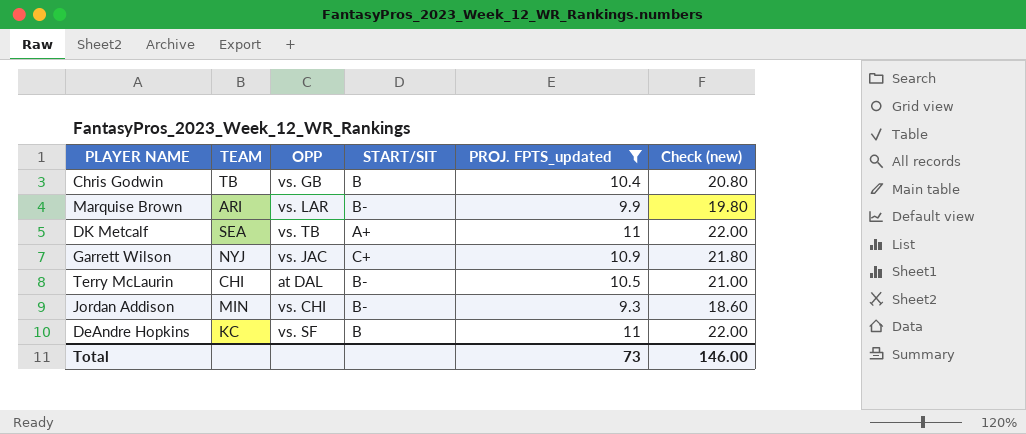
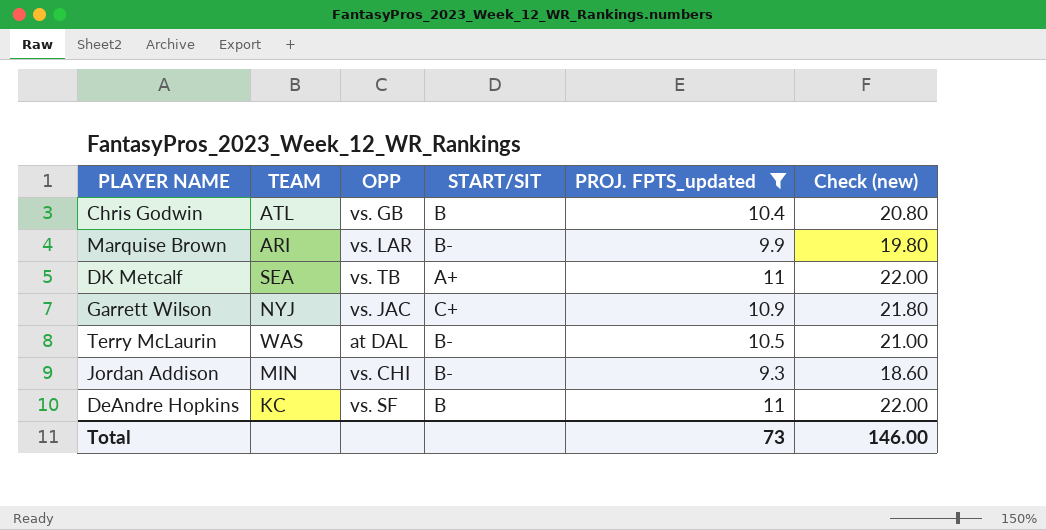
Chris Godwin | TEAM: TB -> ATL
Terry McLaurin | TEAM: CHI -> WAS

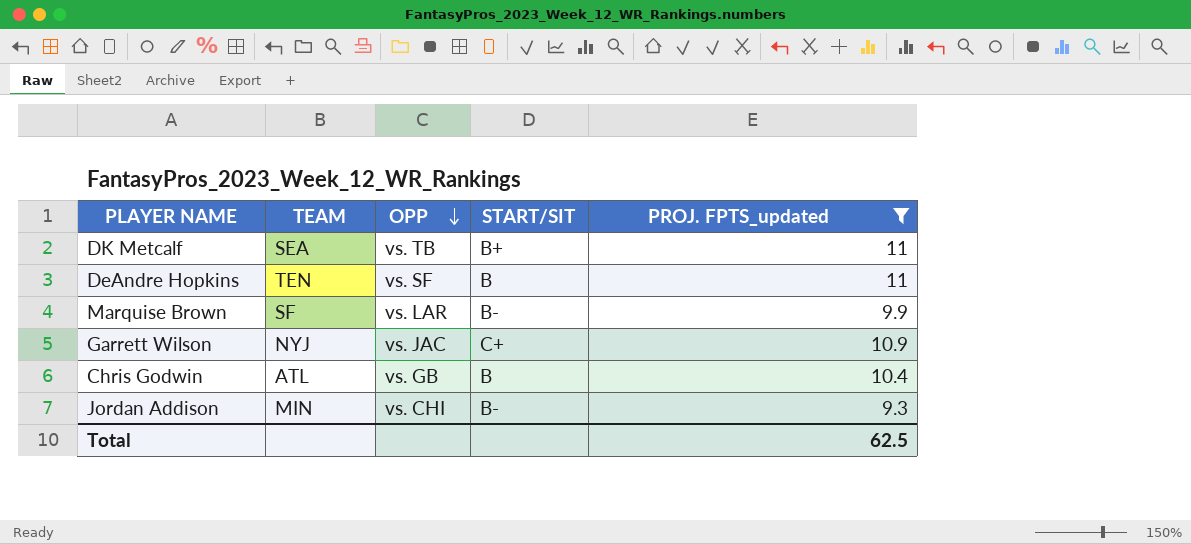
row order: none -> OPP descending
column Check (new) | formula: [PROJ. FPTS_updated] * 2 -> none
row Terry McLaurin: WAS | at DAL | B- | 10.5 | 21.00 -> none
DK Metcalf | START/SIT: A+ -> B+
DeAndre Hopkins | TEAM: KC -> TEN
Marquise Brown | TEAM: ARI -> SF
Total | PROJ. FPTS_updated: 73 -> 62.5

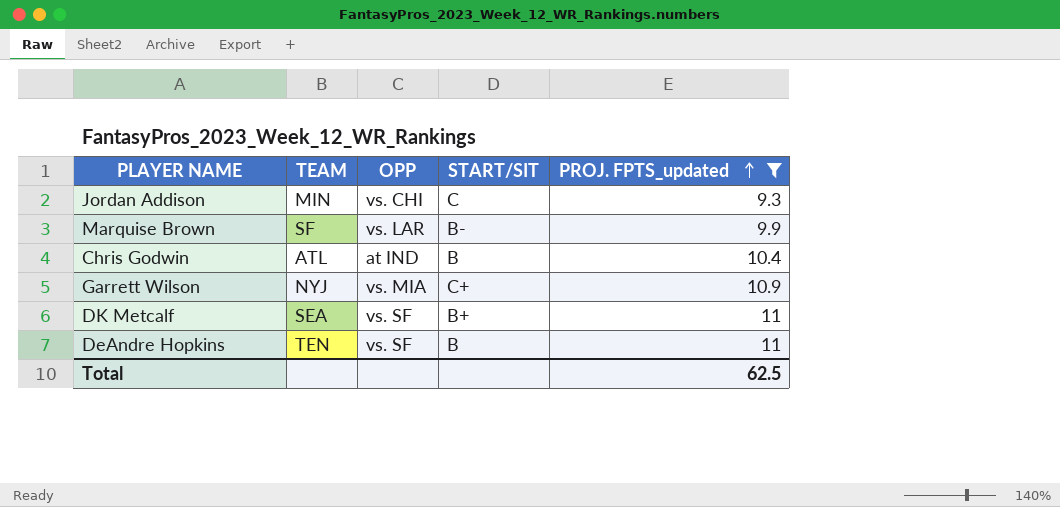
row order: OPP descending -> PROJ. FPTS_updated ascending
Jordan Addison | START/SIT: B- -> C
Chris Godwin | OPP: vs. GB -> at IND
Garrett Wilson | OPP: vs. JAC -> vs. MIA
DK Metcalf | OPP: vs. TB -> vs. SF

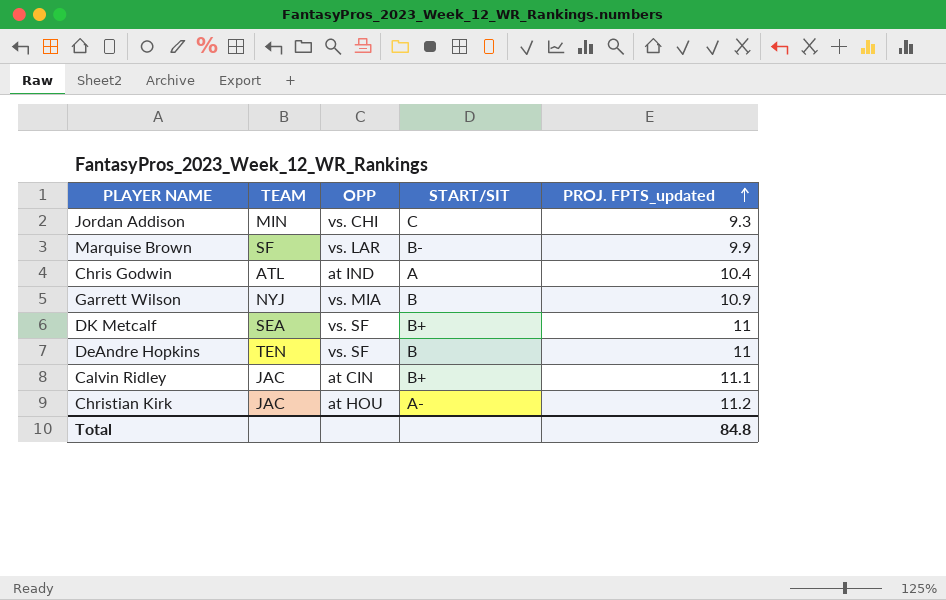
filter: PROJ. FPTS_updated <= 11 -> none
Chris Godwin | START/SIT: B -> A
Garrett Wilson | START/SIT: C+ -> B
Total | PROJ. FPTS_updated: 62.5 -> 84.8

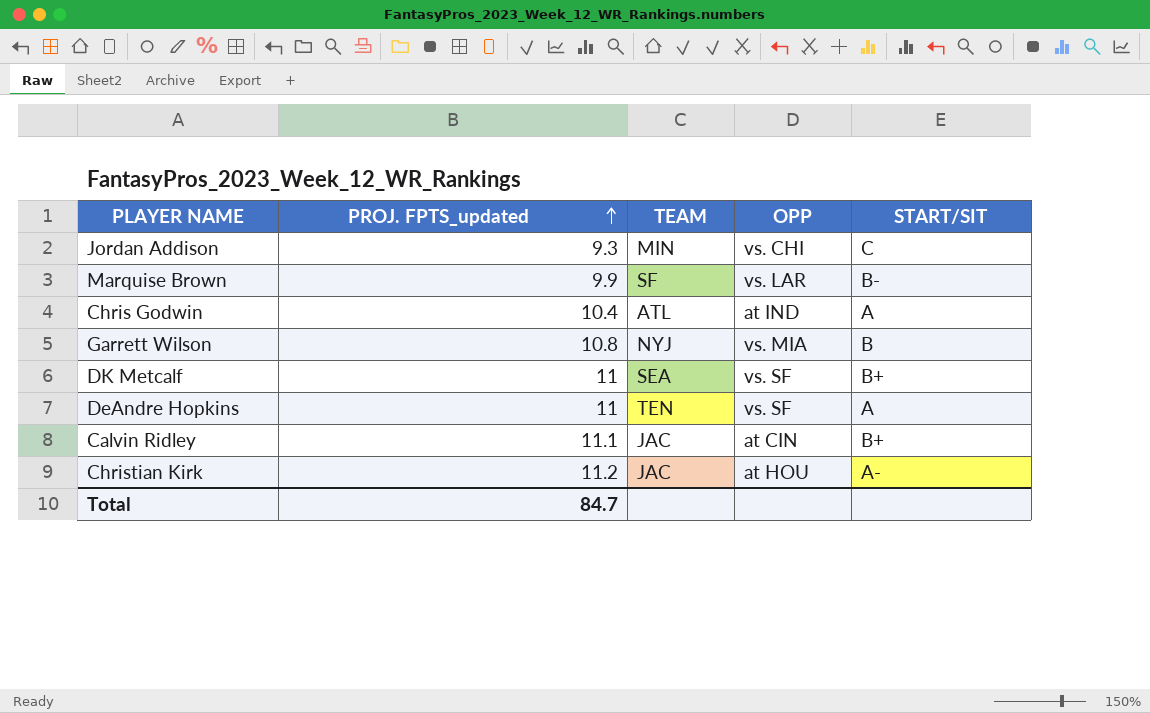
column PROJ. FPTS_updated | position: 5 -> 2
Garrett Wilson | PROJ. FPTS_updated: 10.9 -> 10.8
DeAndre Hopkins | START/SIT: B -> A
Total | PROJ. FPTS_updated: 84.8 -> 84.7

